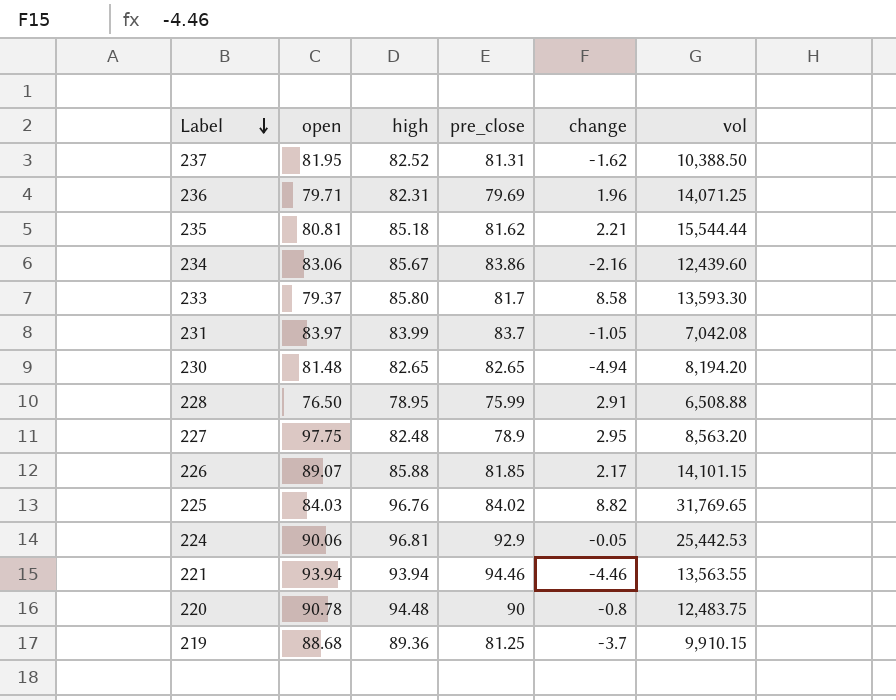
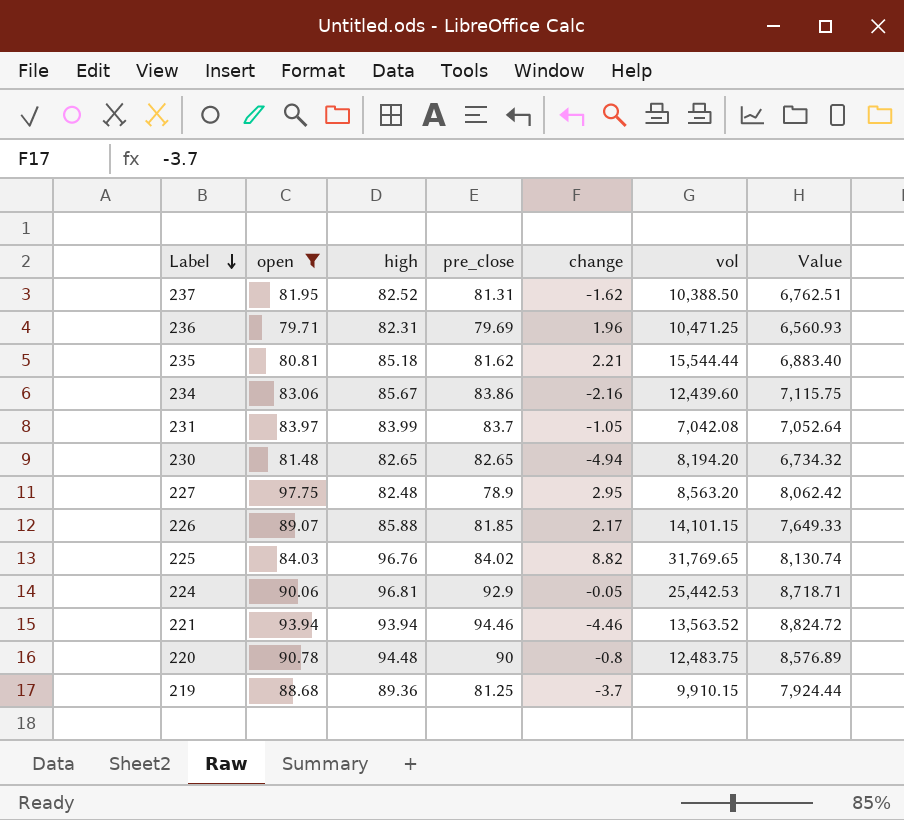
filter: none -> open >= 79.71
column Value | formula: none -> [open] * [high]
236 | vol: 14,071.25 -> 10,471.25
221 | vol: 13,563.55 -> 13,563.52

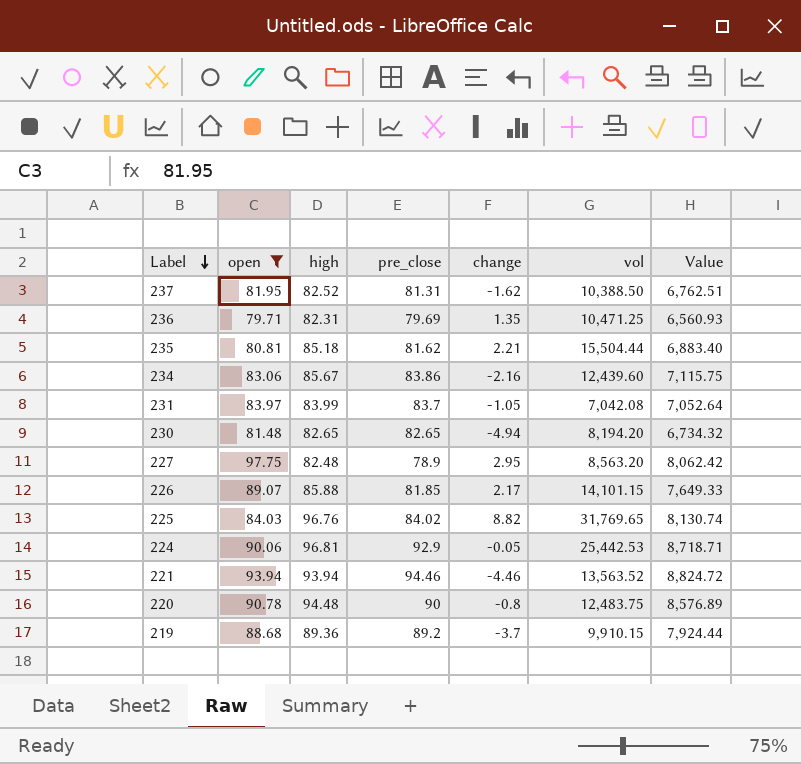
236 | change: 1.96 -> 1.35
235 | vol: 15,544.44 -> 15,504.44
219 | pre_close: 81.25 -> 89.2

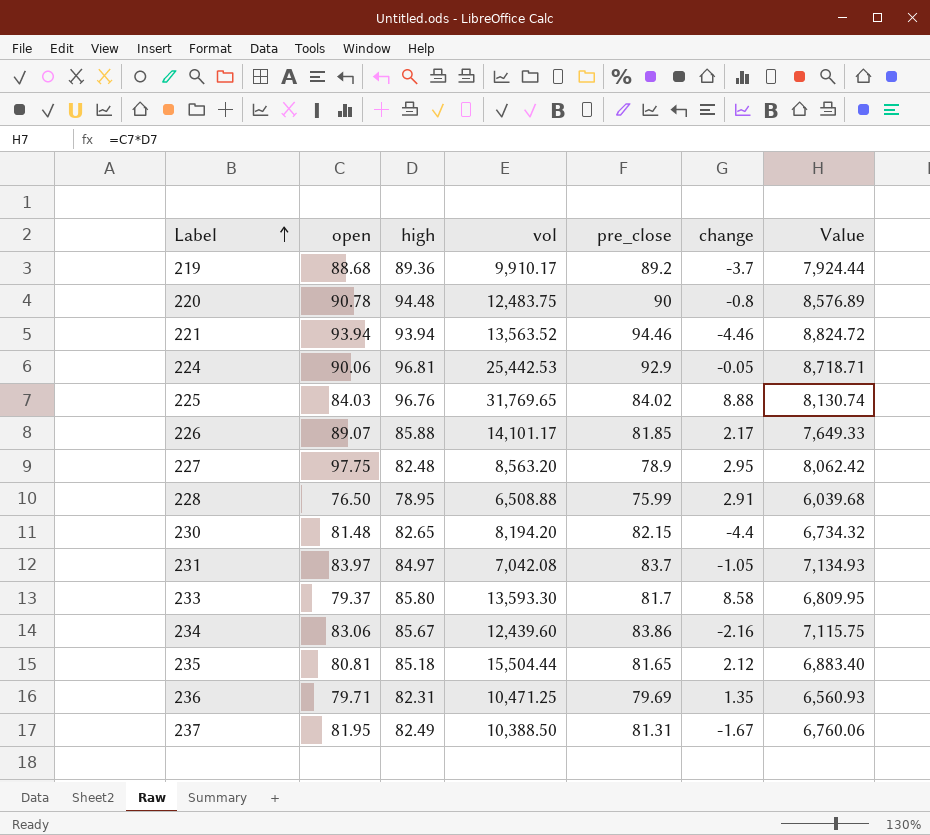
filter: open >= 79.71 -> none
row order: Label descending -> Label ascending
column vol | position: 6 -> 4
219 | vol: 9,910.15 -> 9,910.17
225 | change: 8.82 -> 8.88
226 | vol: 14,101.15 -> 14,101.17
230 | pre_close: 82.65 -> 82.15
230 | change: -4.94 -> -4.4
231 | high: 83.99 -> 84.97
231 | Value: 7,052.64 -> 7,134.93
235 | pre_close: 81.62 -> 81.65
235 | change: 2.21 -> 2.12
237 | high: 82.52 -> 82.49
237 | change: -1.62 -> -1.67
237 | Value: 6,762.51 -> 6,760.06

